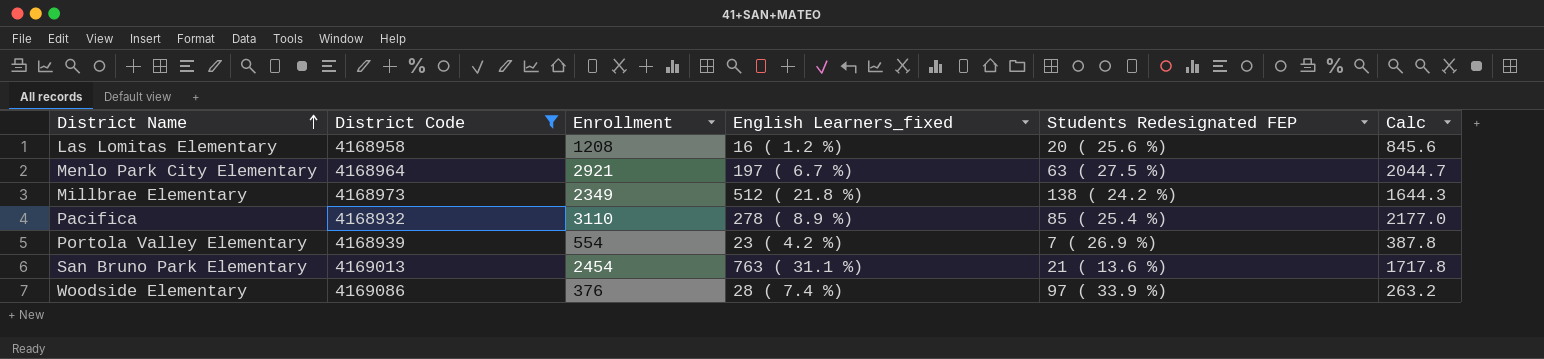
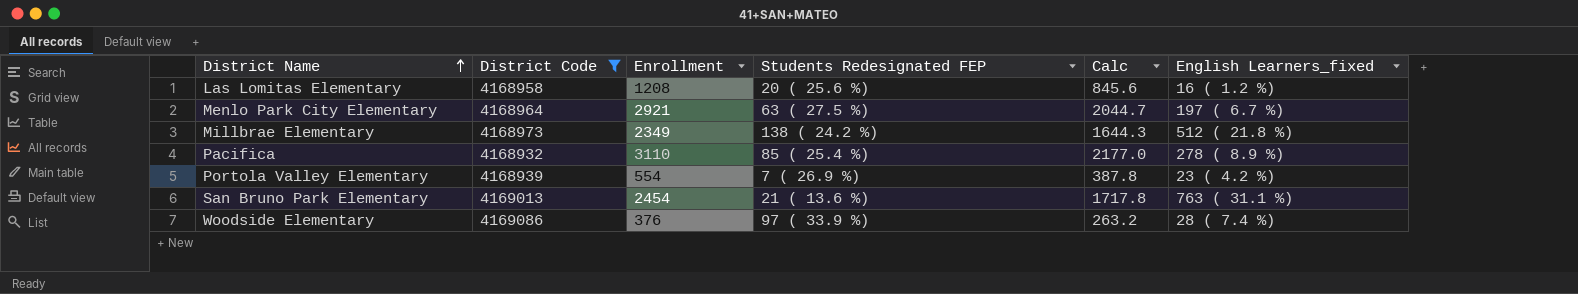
column English Learners_fixed | position: 4 -> 6

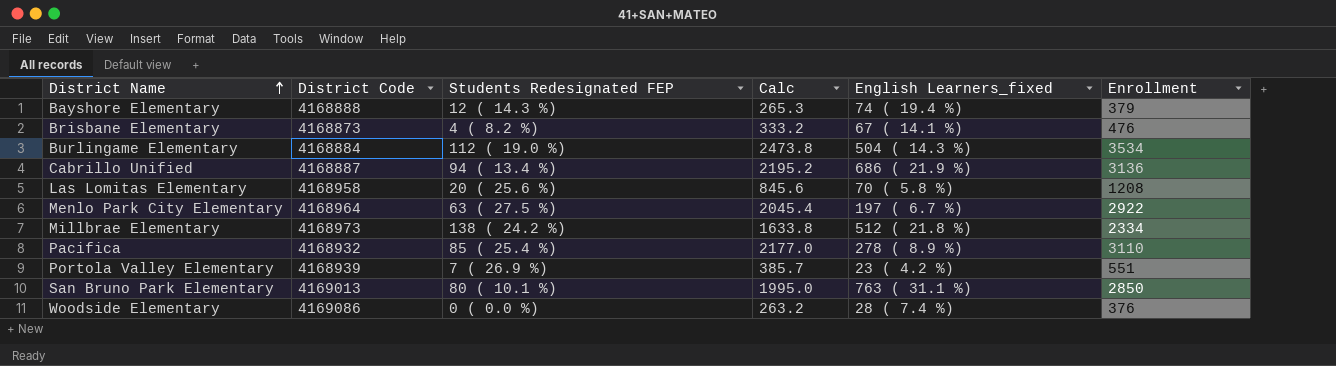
filter: District Code >= 4168932 -> none
column Enrollment | position: 3 -> 6
Las Lomitas Elementary | English Learners_fixed: 16 ( 1.2 %) -> 70 ( 5.8 %)
Menlo Park City Elementary | Calc: 2044.7 -> 2045.4
Menlo Park City Elementary | Enrollment: 2921 -> 2922
Millbrae Elementary | Calc: 1644.3 -> 1633.8
Millbrae Elementary | Enrollment: 2349 -> 2334
Portola Valley Elementary | Calc: 387.8 -> 385.7
Portola Valley Elementary | Enrollment: 554 -> 551
San Bruno Park Elementary | Students Redesignated FEP: 21 ( 13.6 %) -> 80 ( 10.1 %)
San Bruno Park Elementary | Calc: 1717.8 -> 1995.0
San Bruno Park Elementary | Enrollment: 2454 -> 2850
Woodside Elementary | Students Redesignated FEP: 97 ( 33.9 %) -> 0 ( 0.0 %)

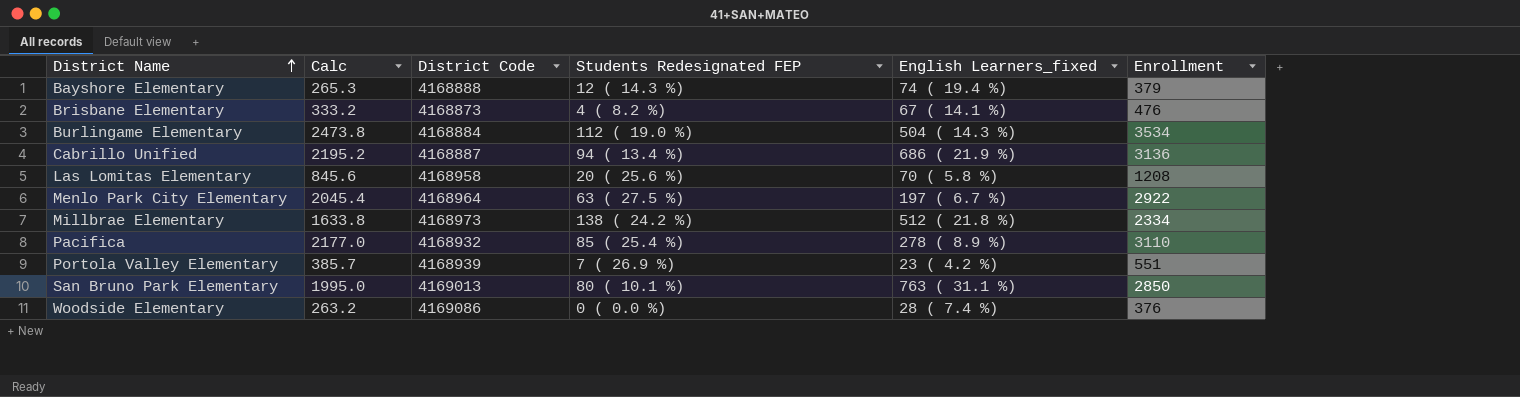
column Calc | position: 4 -> 2

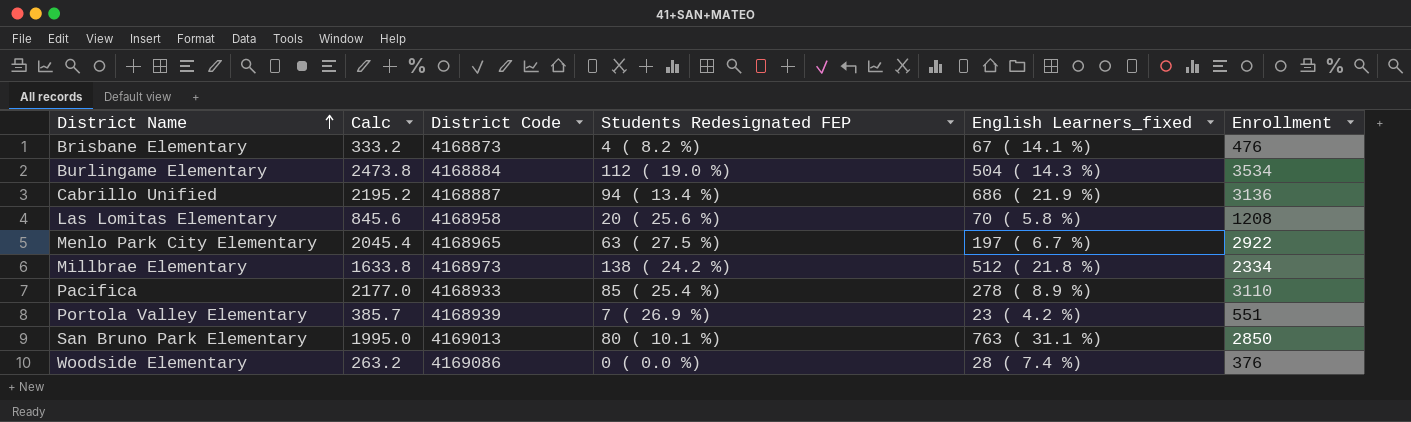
row Bayshore Elementary: 265.3 | 4168888 | 12 ( 14.3 %) | 74 ( 19.4 %) | 379 -> none
Menlo Park City Elementary | District Code: 4168964 -> 4168965
Pacifica | District Code: 4168932 -> 4168933

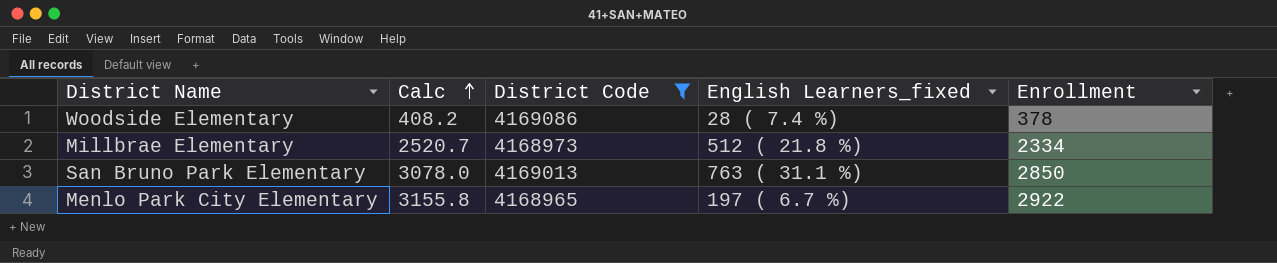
filter: none -> District Code >= 4168965
row order: District Name ascending -> Calc ascending
column Students Redesignated FEP | position: 4 -> none
column Calc | formula: [Enrollment] * 0.7 -> [Enrollment] * 1.08
Woodside Elementary | Enrollment: 376 -> 378

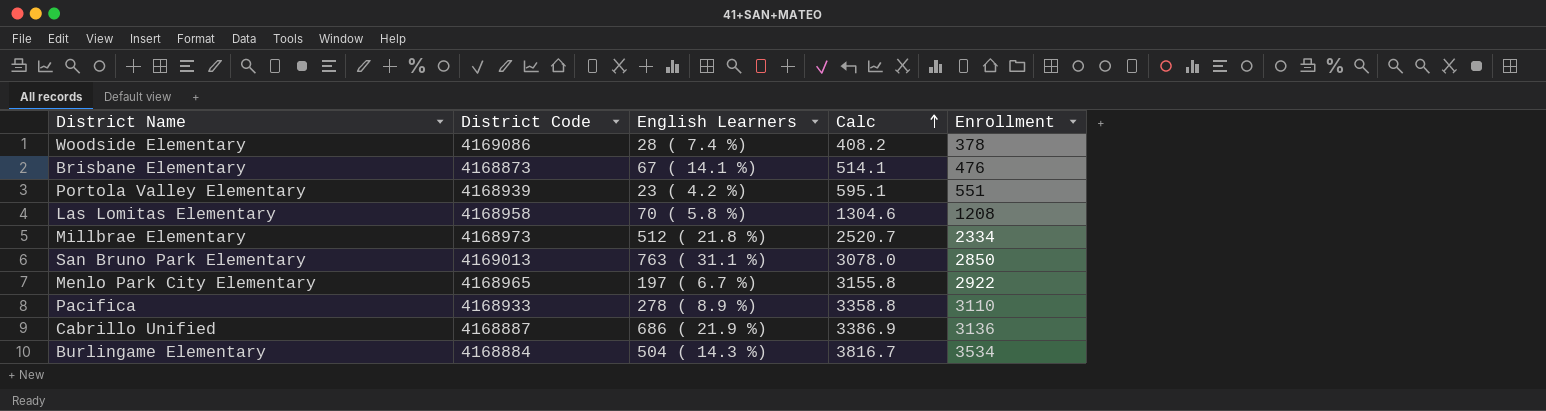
filter: District Code >= 4168965 -> none
column name: English Learners_fixed -> English Learners
column Calc | position: 2 -> 4

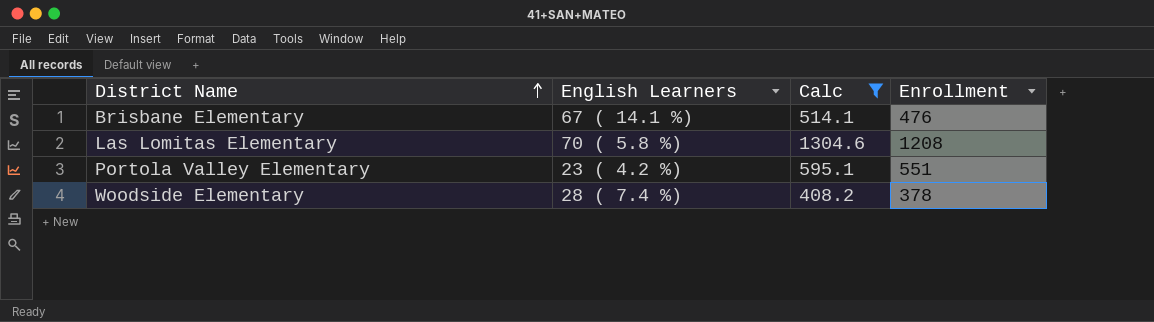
filter: none -> Calc <= 1304.6
row order: Calc ascending -> District Name ascending
column District Code | position: 2 -> none

